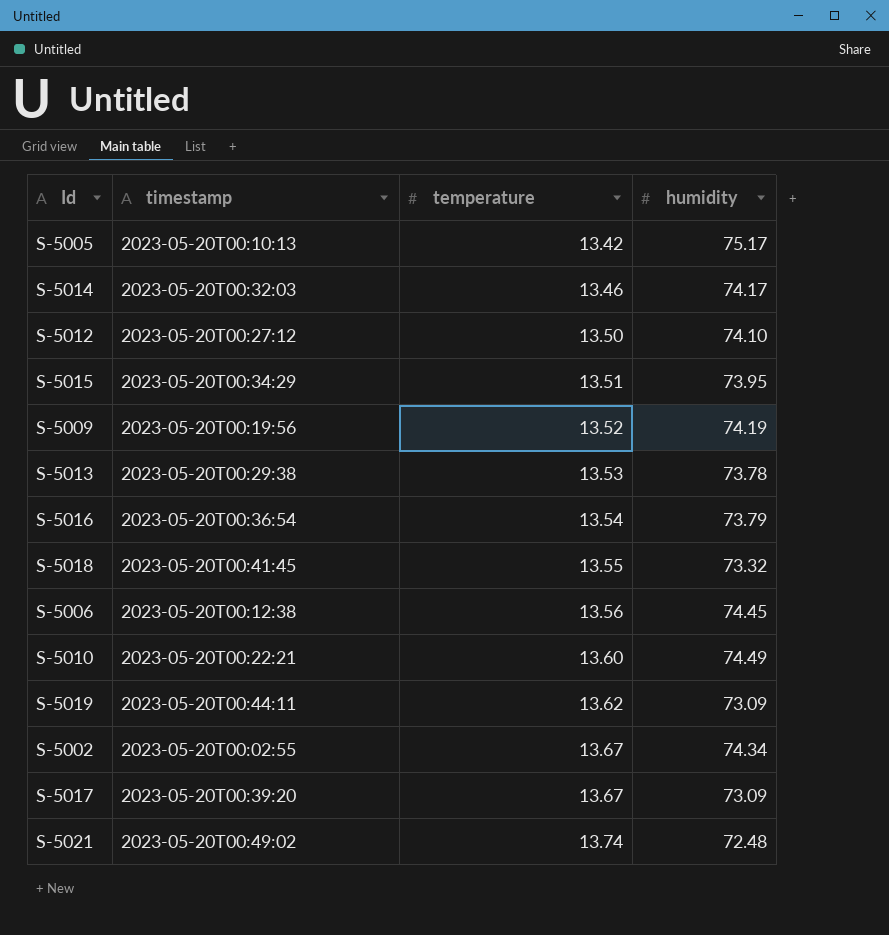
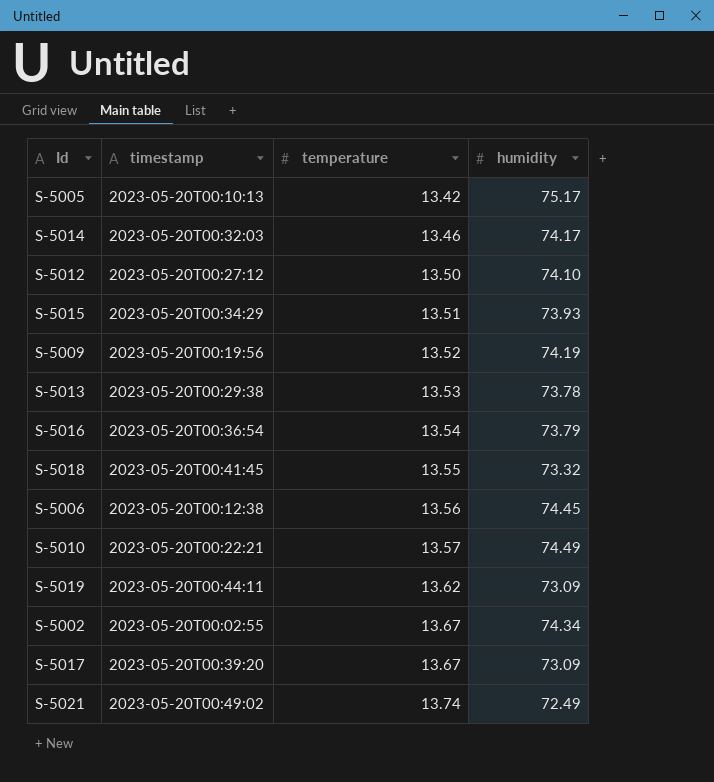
S-5015 | humidity: 73.95 -> 73.93
S-5010 | temperature: 13.60 -> 13.57
S-5021 | humidity: 72.48 -> 72.49

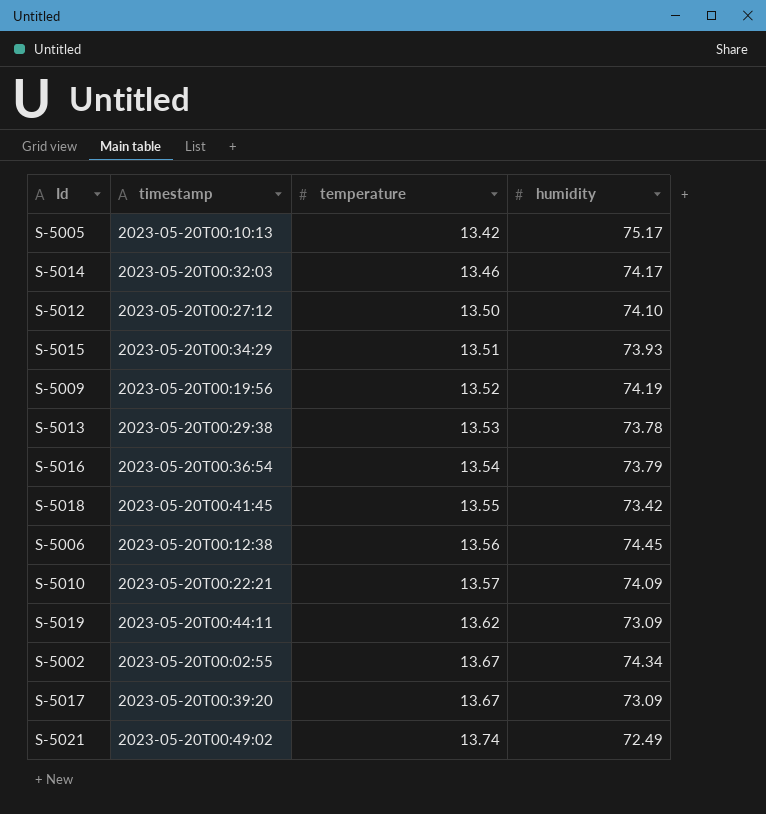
S-5018 | humidity: 73.32 -> 73.42
S-5010 | humidity: 74.49 -> 74.09

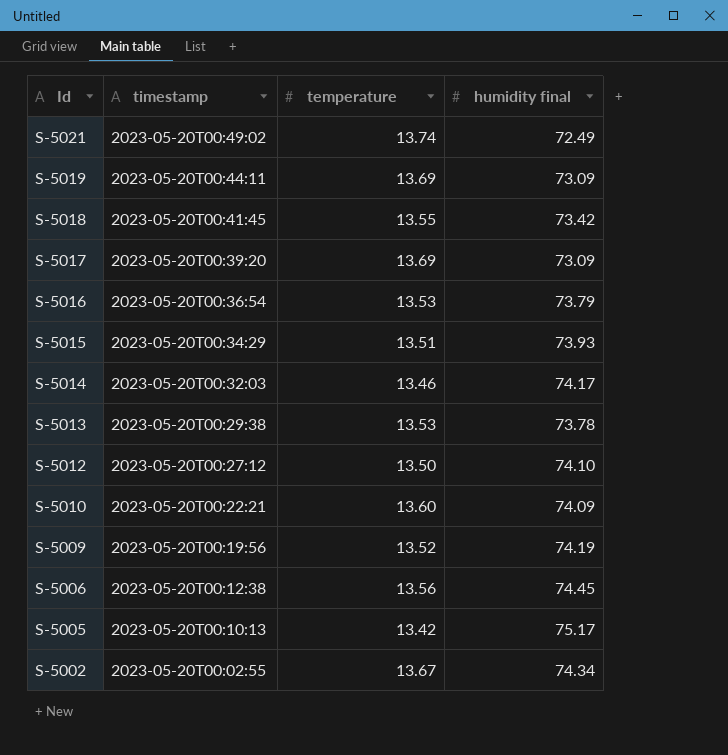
row order: temperature ascending -> Id descending
column name: humidity -> humidity final
S-5019 | temperature: 13.62 -> 13.69
S-5017 | temperature: 13.67 -> 13.69
S-5016 | temperature: 13.54 -> 13.53
S-5010 | temperature: 13.57 -> 13.60

